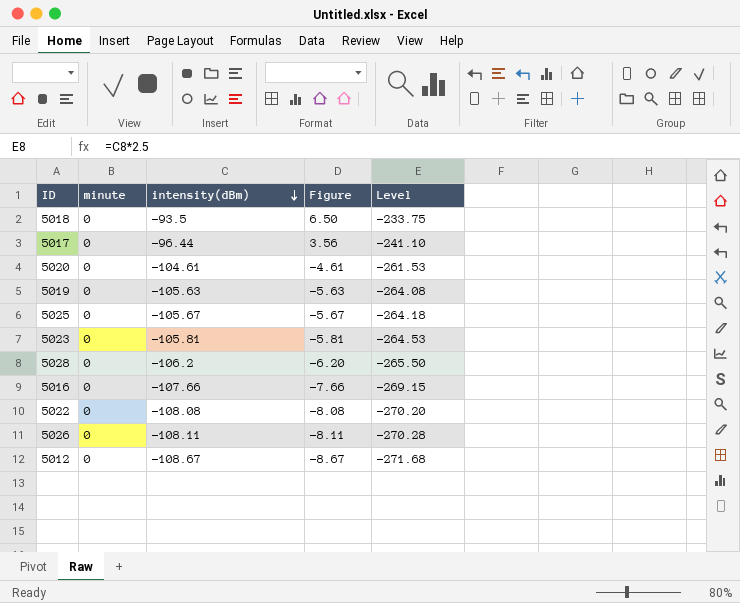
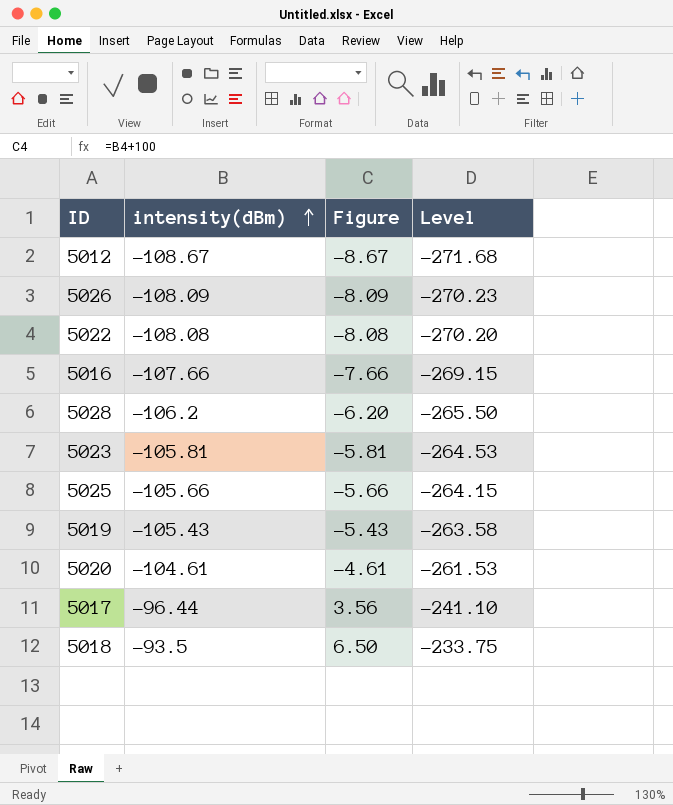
row order: intensity(dBm) descending -> intensity(dBm) ascending
column minute | position: 2 -> none
5026 | intensity(dBm): -108.11 -> -108.09
5026 | Figure: -8.11 -> -8.09
5026 | Level: -270.28 -> -270.23
5025 | intensity(dBm): -105.67 -> -105.66
5025 | Figure: -5.67 -> -5.66
5025 | Level: -264.18 -> -264.15
5019 | intensity(dBm): -105.63 -> -105.43
5019 | Figure: -5.63 -> -5.43
5019 | Level: -264.08 -> -263.58

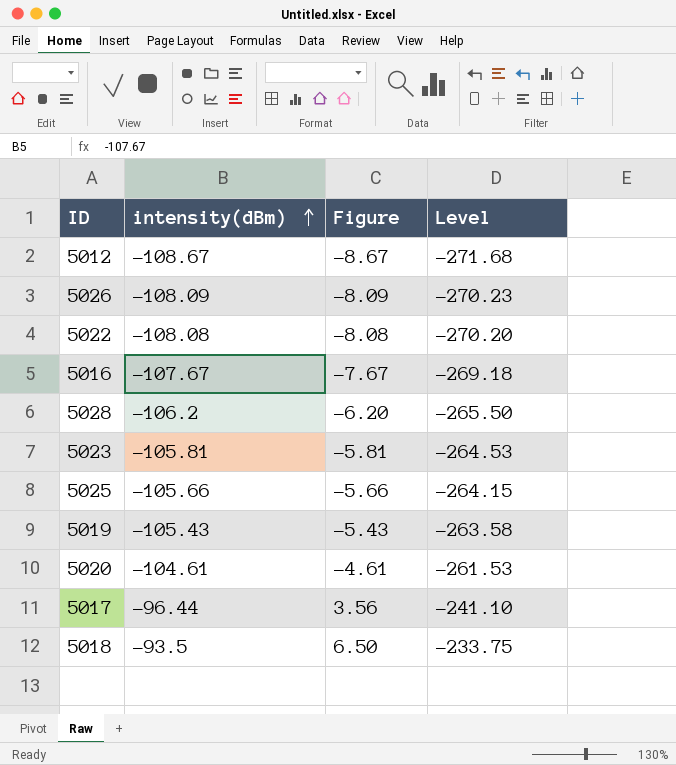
5016 | intensity(dBm): -107.66 -> -107.67
5016 | Figure: -7.66 -> -7.67
5016 | Level: -269.15 -> -269.18

